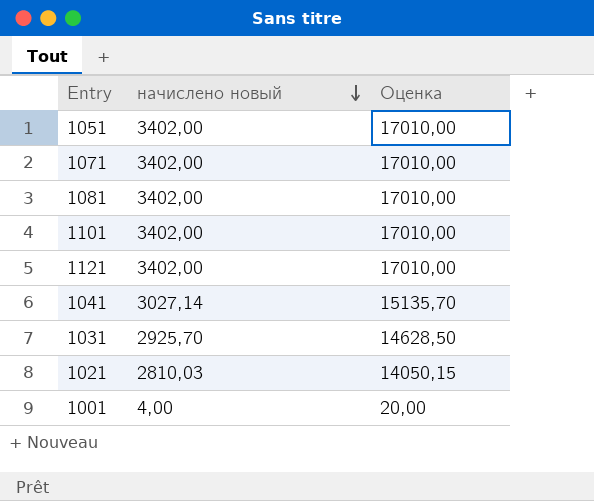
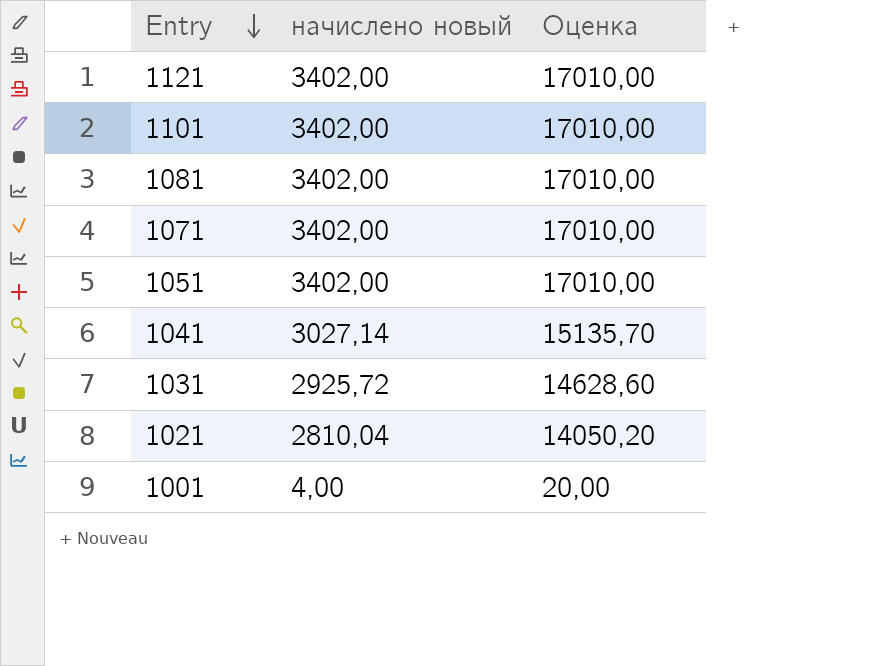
row order: начислено новый descending -> Entry descending
1031 | начислено новый: 2925,70 -> 2925,72
1031 | Оценка: 14628,50 -> 14628,60
1021 | начислено новый: 2810,03 -> 2810,04
1021 | Оценка: 14050,15 -> 14050,20

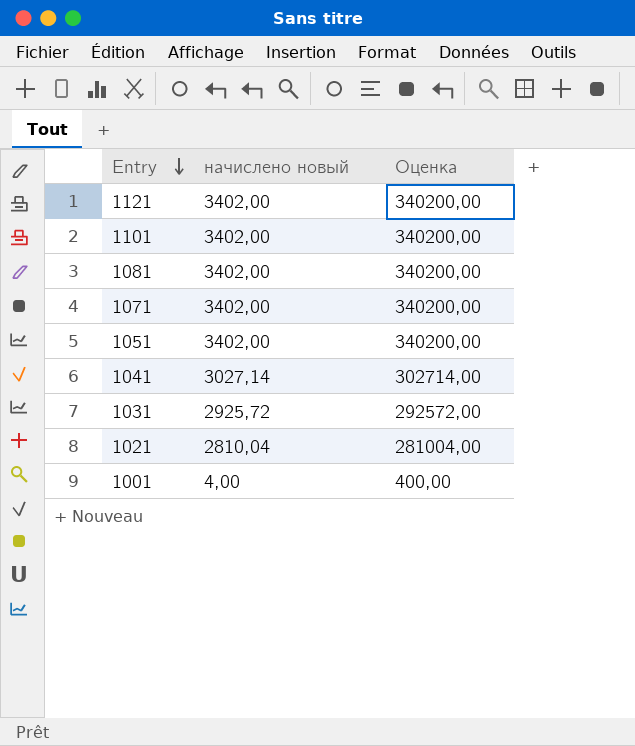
column Оценка | formula: [начислено новый] * 5 -> [начислено новый] * 100

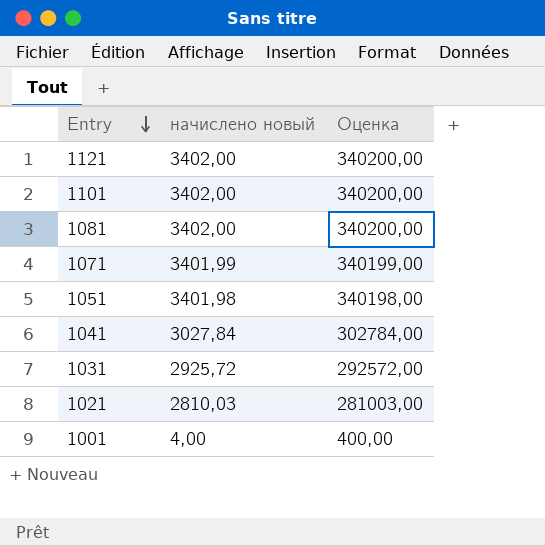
1071 | начислено новый: 3402,00 -> 3401,99
1071 | Оценка: 340200,00 -> 340199,00
1051 | начислено новый: 3402,00 -> 3401,98
1051 | Оценка: 340200,00 -> 340198,00
1041 | начислено новый: 3027,14 -> 3027,84
1041 | Оценка: 302714,00 -> 302784,00
1021 | начислено новый: 2810,04 -> 2810,03
1021 | Оценка: 281004,00 -> 281003,00

